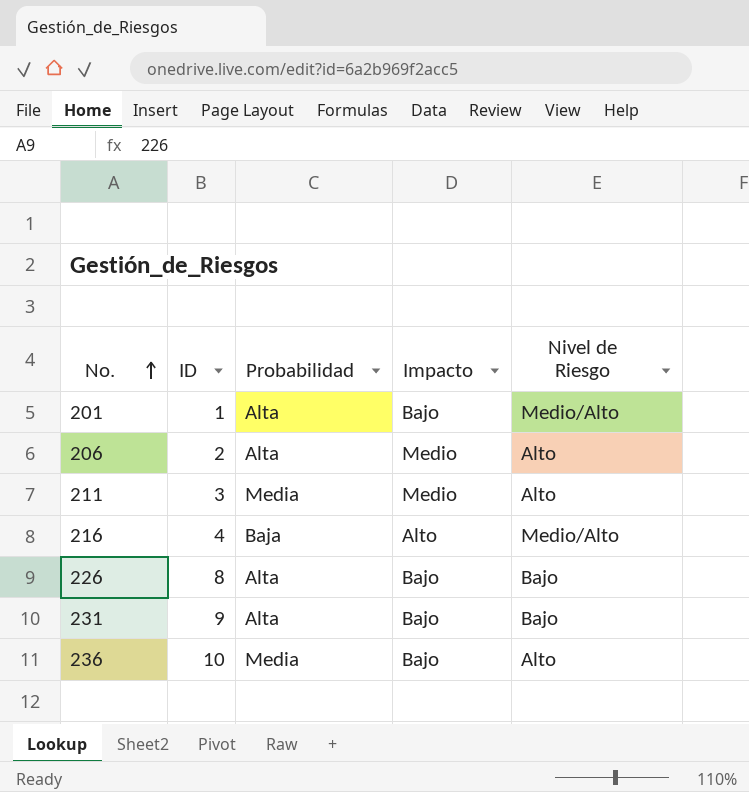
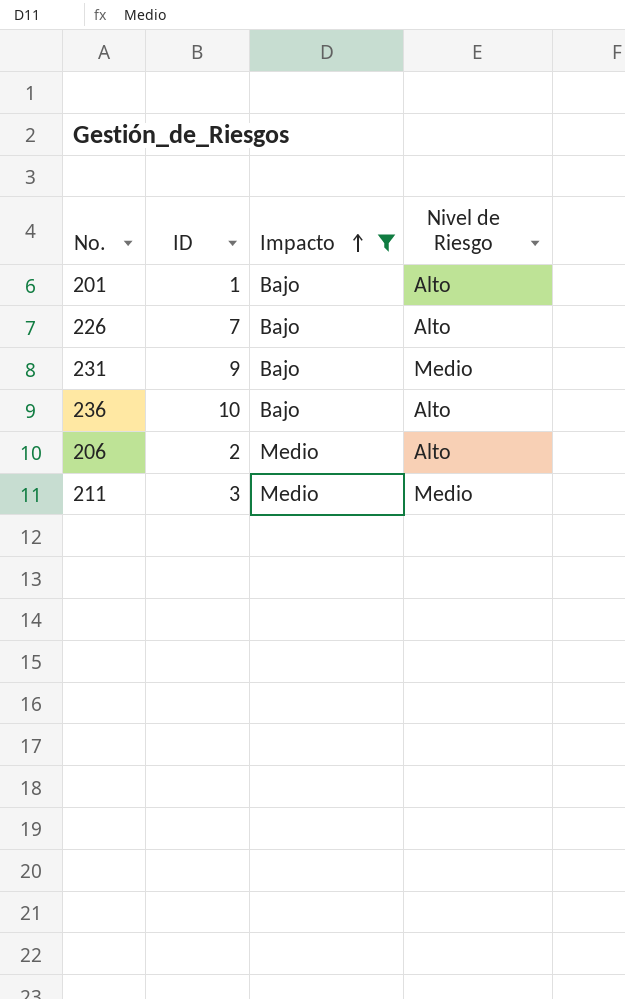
filter: none -> Impacto != Alto
row order: No. ascending -> Impacto ascending
column Probabilidad | position: 3 -> none
201 | Nivel de Riesgo: Medio/Alto -> Alto
226 | ID: 8 -> 7
226 | Nivel de Riesgo: Bajo -> Alto
231 | Nivel de Riesgo: Bajo -> Medio
211 | Nivel de Riesgo: Alto -> Medio

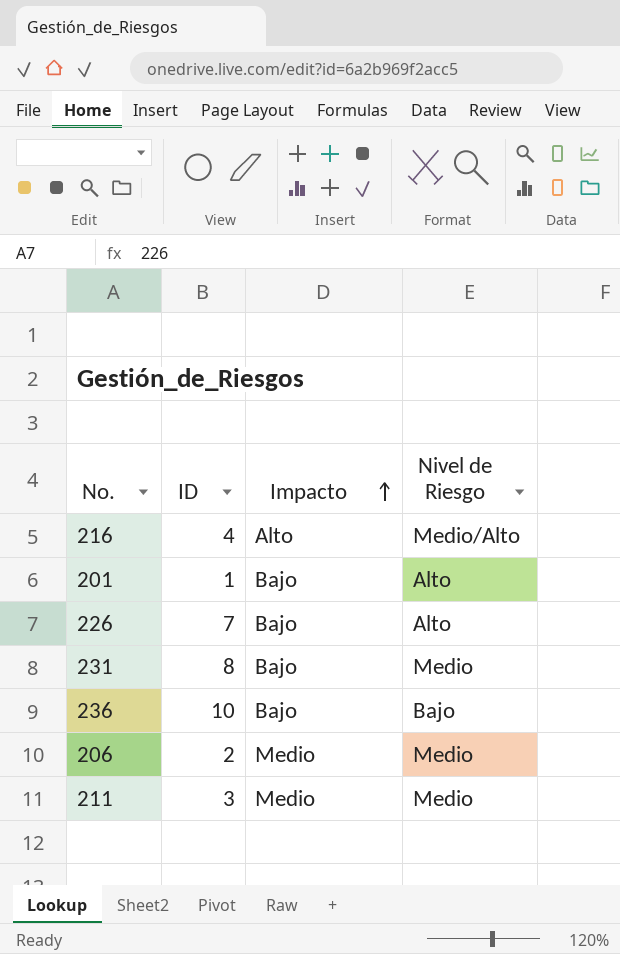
filter: Impacto != Alto -> none
231 | ID: 9 -> 8
236 | Nivel de Riesgo: Alto -> Bajo
206 | Nivel de Riesgo: Alto -> Medio

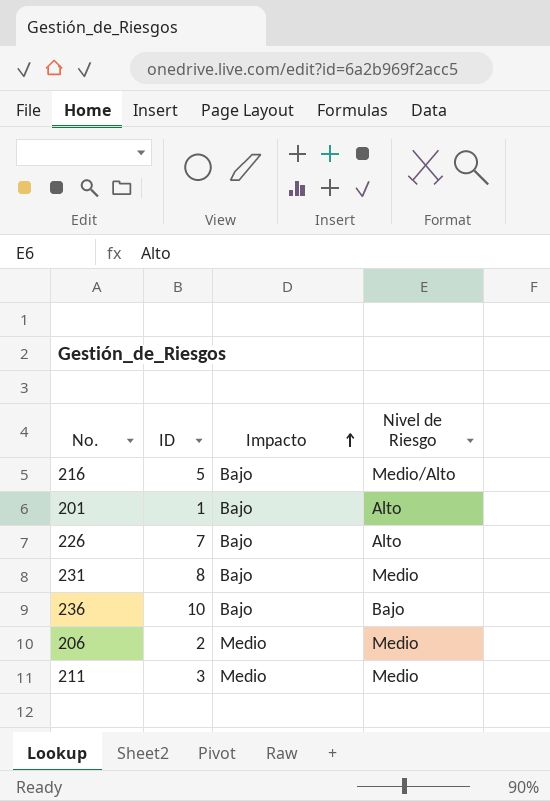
216 | ID: 4 -> 5
216 | Impacto: Alto -> Bajo

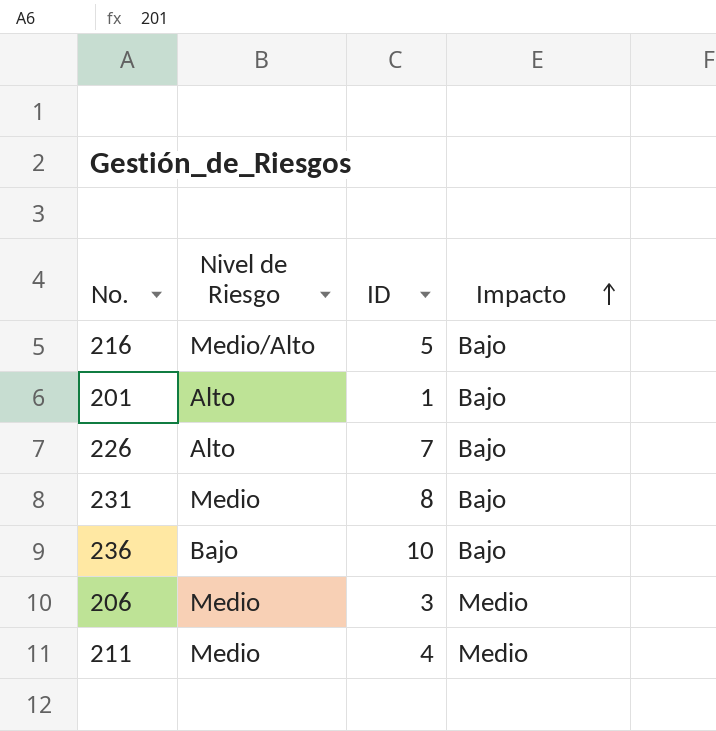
column Nivel de Riesgo | position: 4 -> 2
206 | ID: 2 -> 3
211 | ID: 3 -> 4

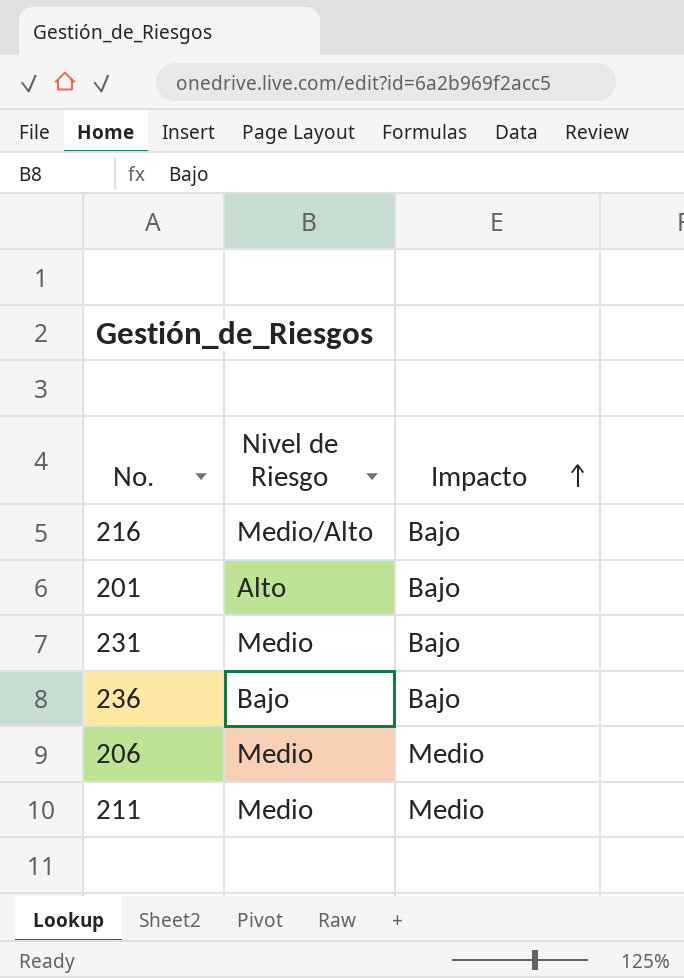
column ID | position: 3 -> none
row 226: Alto | 7 | Bajo -> none

